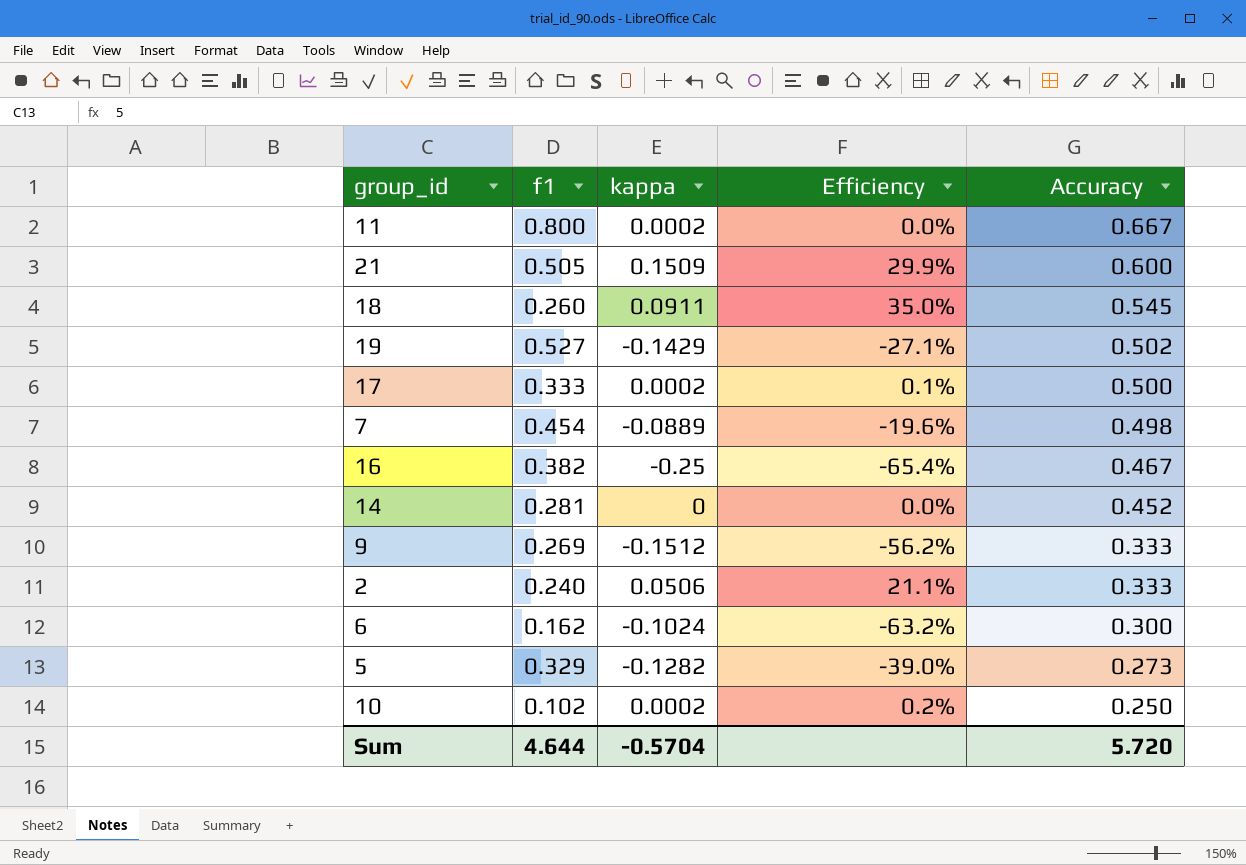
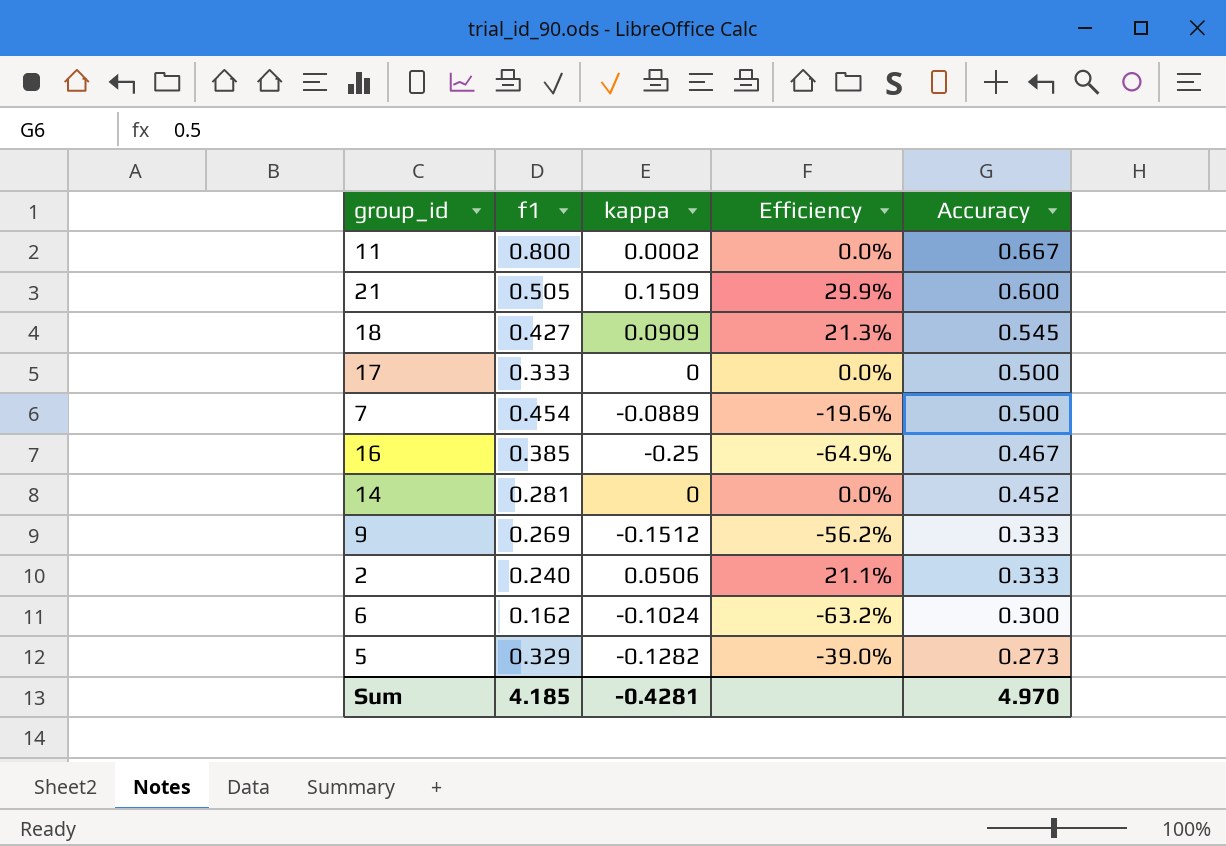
row 19: 0.527 | -0.1429 | -27.1% | 0.502 -> none
row 10: 0.102 | 0.0002 | 0.2% | 0.250 -> none
18 | f1: 0.260 -> 0.427
18 | kappa: 0.0911 -> 0.0909
18 | Efficiency: 35.0% -> 21.3%
17 | kappa: 0.0002 -> 0
17 | Efficiency: 0.1% -> 0.0%
7 | Accuracy: 0.498 -> 0.500
16 | f1: 0.382 -> 0.385
16 | Efficiency: -65.4% -> -64.9%
Sum | f1: 4.644 -> 4.185
Sum | kappa: -0.5704 -> -0.4281
Sum | Accuracy: 5.720 -> 4.970

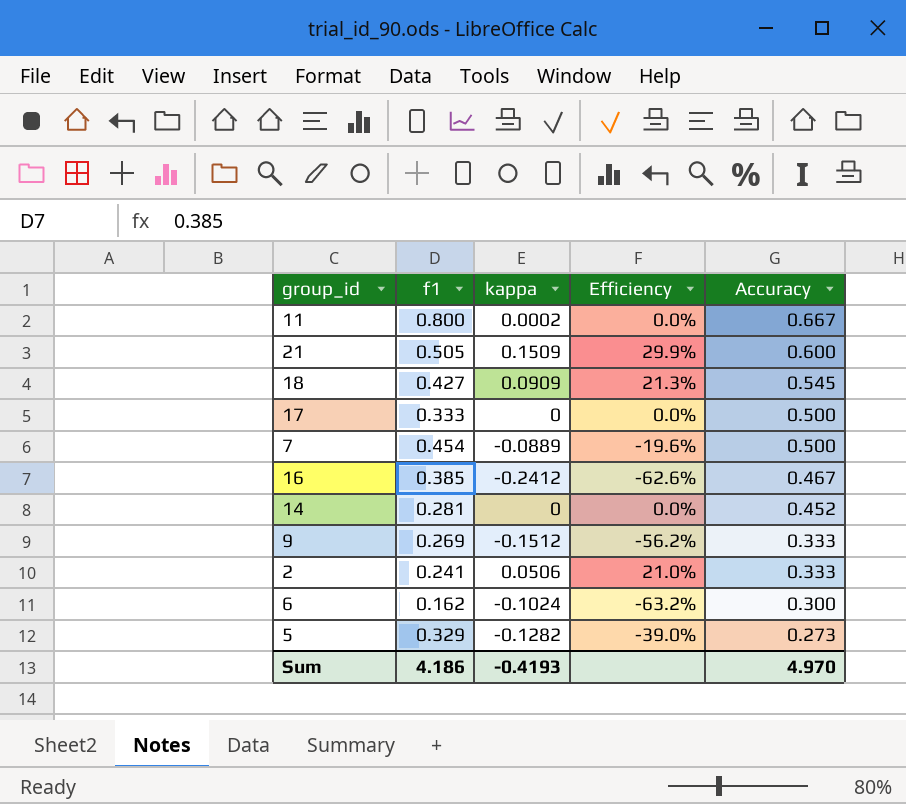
16 | kappa: -0.25 -> -0.2412
16 | Efficiency: -64.9% -> -62.6%
2 | f1: 0.240 -> 0.241
2 | Efficiency: 21.1% -> 21.0%
Sum | f1: 4.185 -> 4.186
Sum | kappa: -0.4281 -> -0.4193

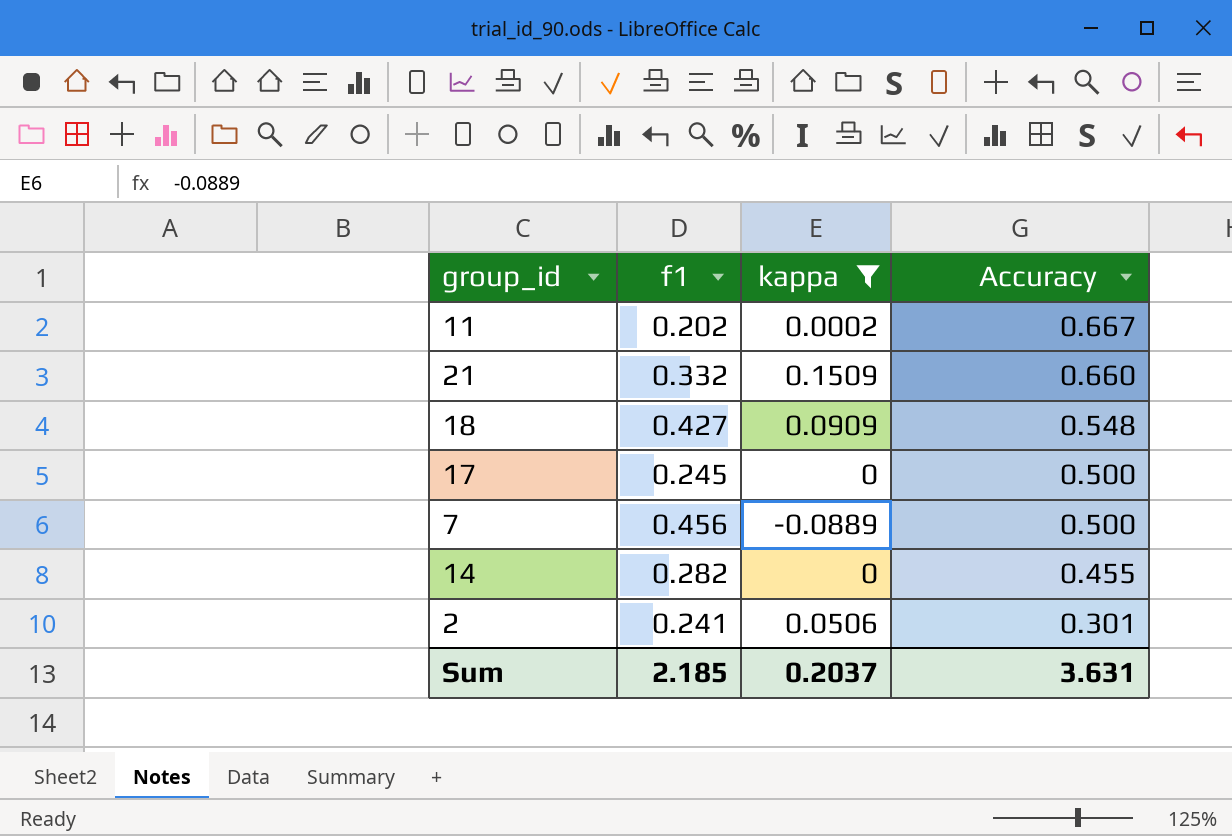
filter: none -> kappa >= -0.0889
column Efficiency | formula: [kappa] / [f1] -> none
11 | f1: 0.800 -> 0.202
21 | f1: 0.505 -> 0.332
21 | Accuracy: 0.600 -> 0.660
18 | Accuracy: 0.545 -> 0.548
17 | f1: 0.333 -> 0.245
7 | f1: 0.454 -> 0.456
14 | f1: 0.281 -> 0.282
14 | Accuracy: 0.452 -> 0.455
2 | Accuracy: 0.333 -> 0.301
Sum | f1: 4.186 -> 2.185
Sum | kappa: -0.4193 -> 0.2037
Sum | Accuracy: 4.970 -> 3.631

